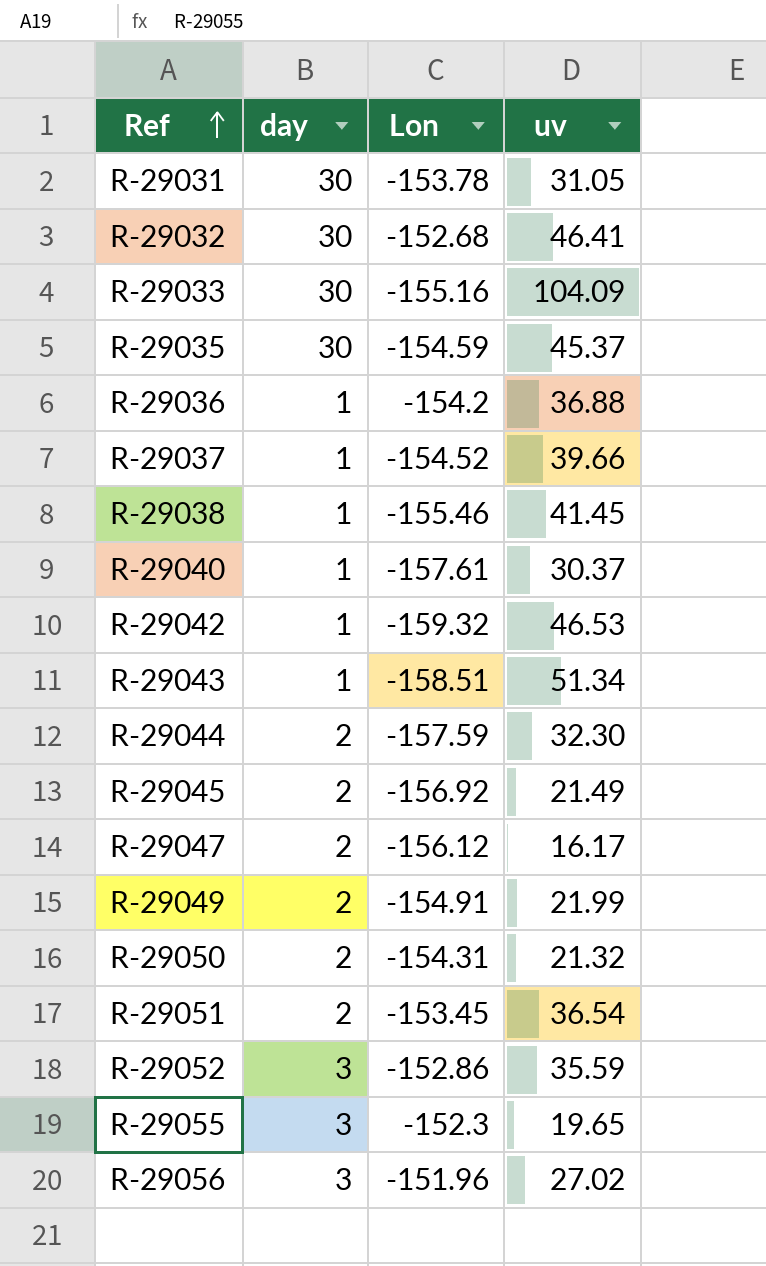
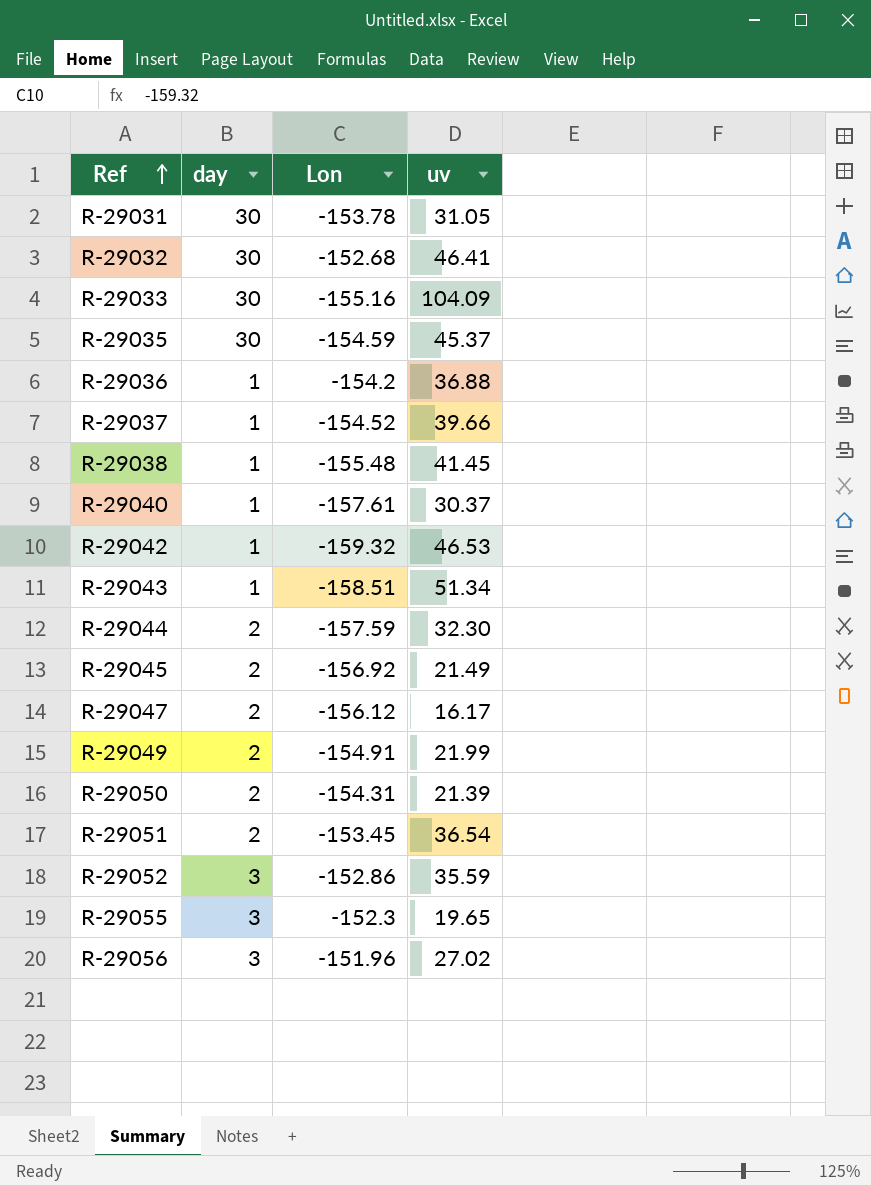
R-29038 | Lon: -155.46 -> -155.48
R-29050 | uv: 21.32 -> 21.39

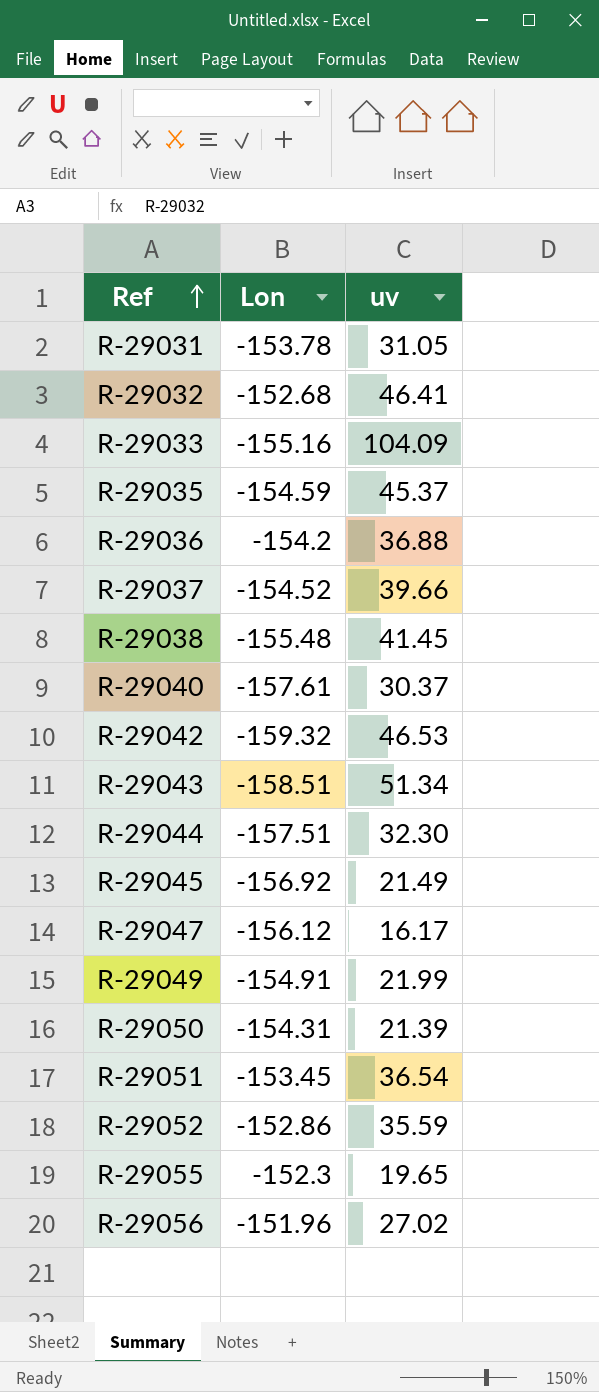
column day | position: 2 -> none
R-29044 | Lon: -157.59 -> -157.51

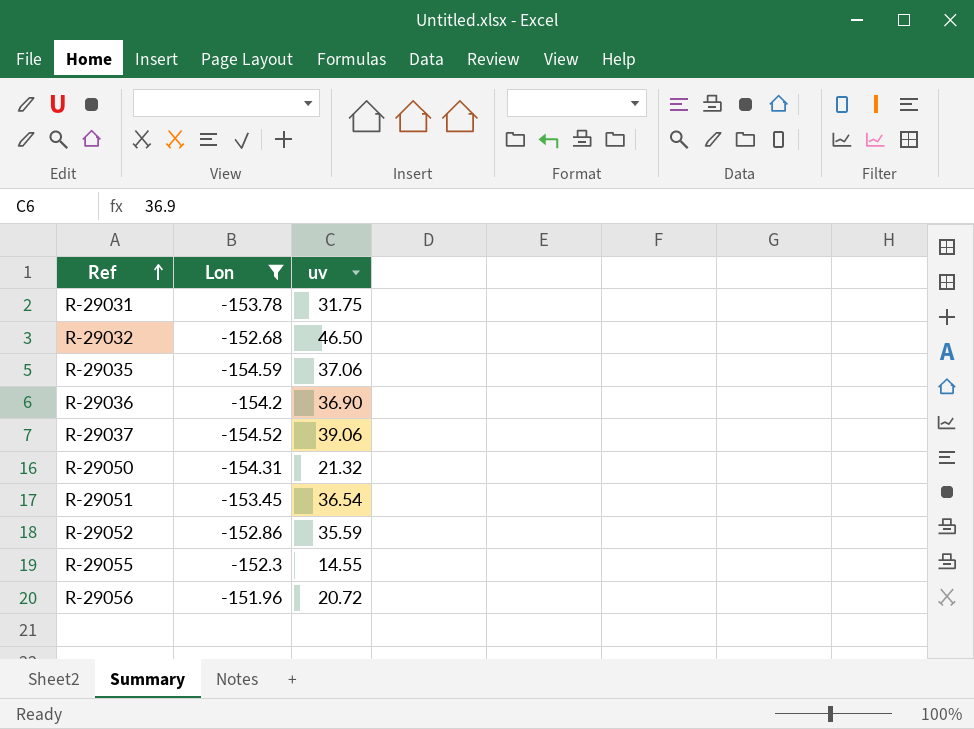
filter: none -> Lon >= -154.59
R-29031 | uv: 31.05 -> 31.75
R-29032 | uv: 46.41 -> 46.50
R-29035 | uv: 45.37 -> 37.06
R-29036 | uv: 36.88 -> 36.90
R-29037 | uv: 39.66 -> 39.06
R-29050 | uv: 21.39 -> 21.32
R-29055 | uv: 19.65 -> 14.55
R-29056 | uv: 27.02 -> 20.72

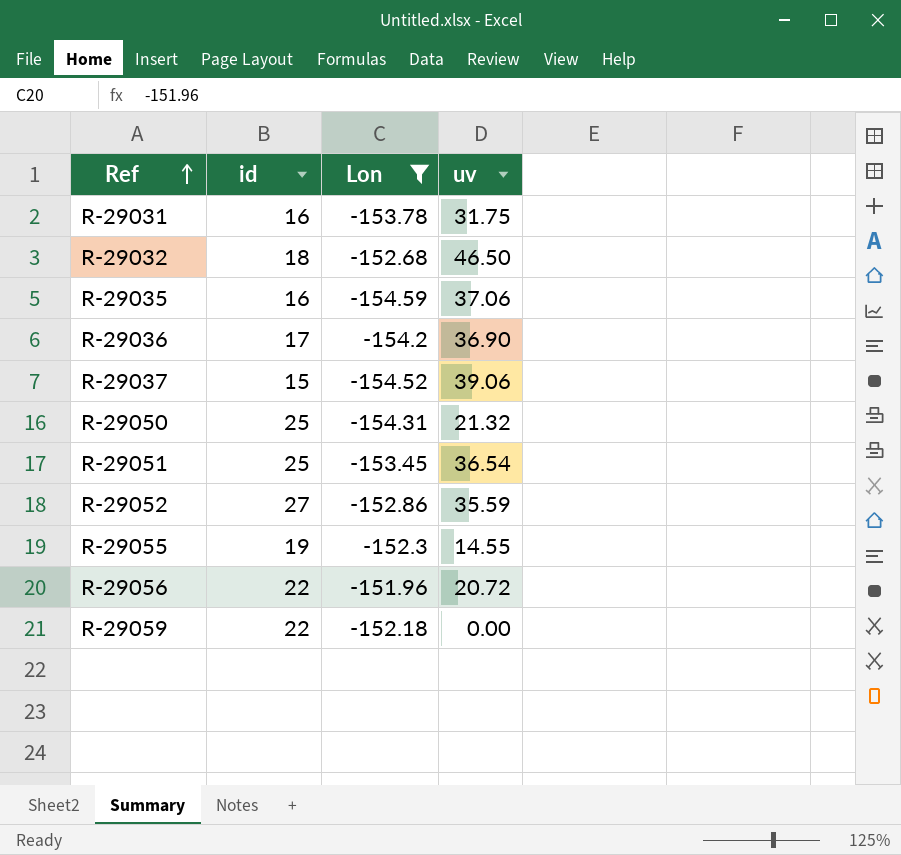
column id | position: none -> 2
row R-29059: none -> 22 | -152.18 | 0.00

